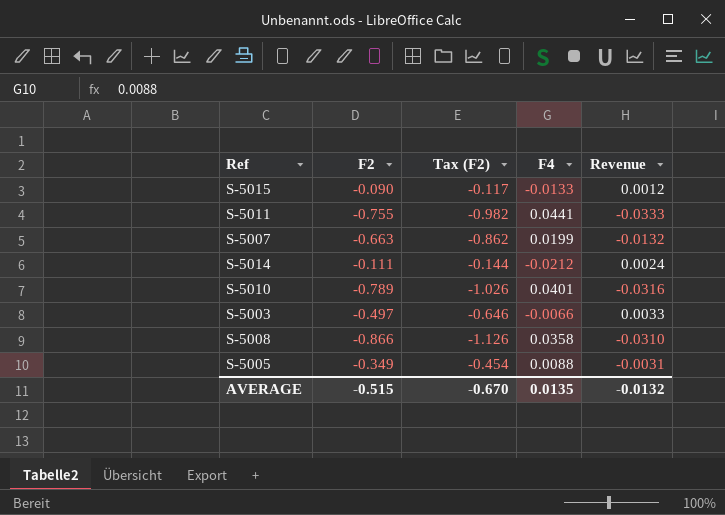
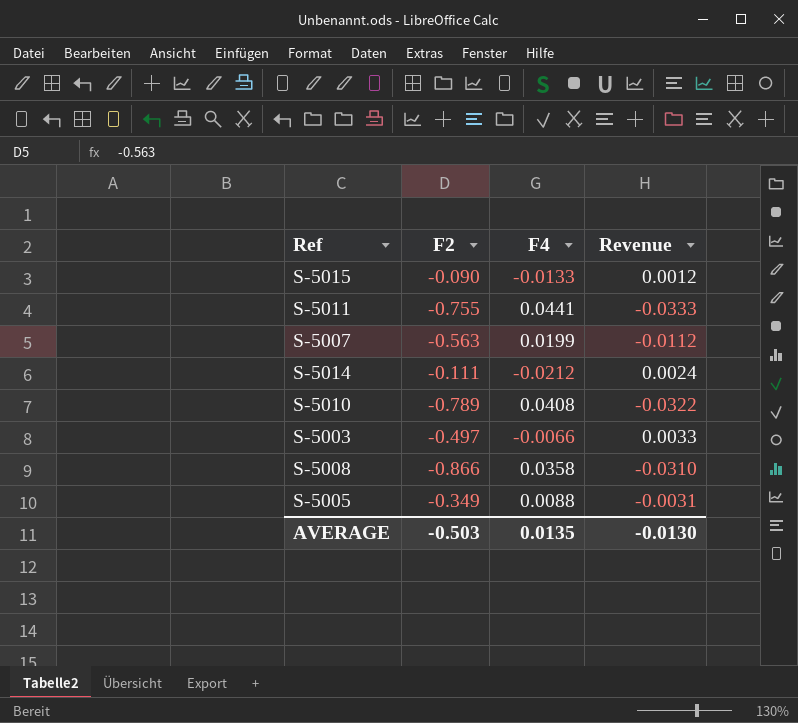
column Tax (F2) | formula: [F2] * 1.3 -> none
S-5007 | F2: -0.663 -> -0.563
S-5007 | Revenue: -0.0132 -> -0.0112
S-5010 | F4: 0.0401 -> 0.0408
S-5010 | Revenue: -0.0316 -> -0.0322
AVERAGE | F2: -0.515 -> -0.503
AVERAGE | Revenue: -0.0132 -> -0.0130

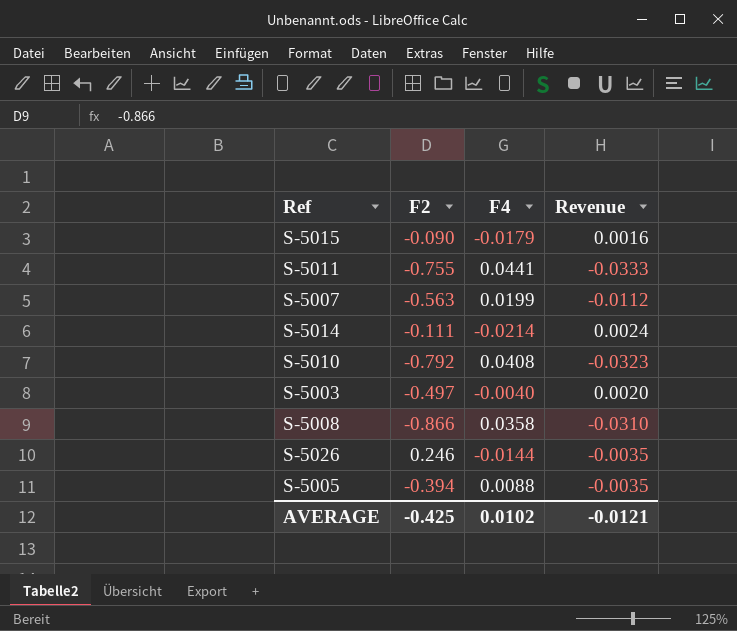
S-5015 | F4: -0.0133 -> -0.0179
S-5015 | Revenue: 0.0012 -> 0.0016
S-5014 | F4: -0.0212 -> -0.0214
S-5010 | F2: -0.789 -> -0.792
S-5010 | Revenue: -0.0322 -> -0.0323
S-5003 | F4: -0.0066 -> -0.0040
S-5003 | Revenue: 0.0033 -> 0.0020
row S-5026: none -> 0.246 | -0.0144 | -0.0035
S-5005 | F2: -0.349 -> -0.394
S-5005 | Revenue: -0.0031 -> -0.0035
AVERAGE | F2: -0.503 -> -0.425
AVERAGE | F4: 0.0135 -> 0.0102
AVERAGE | Revenue: -0.0130 -> -0.0121

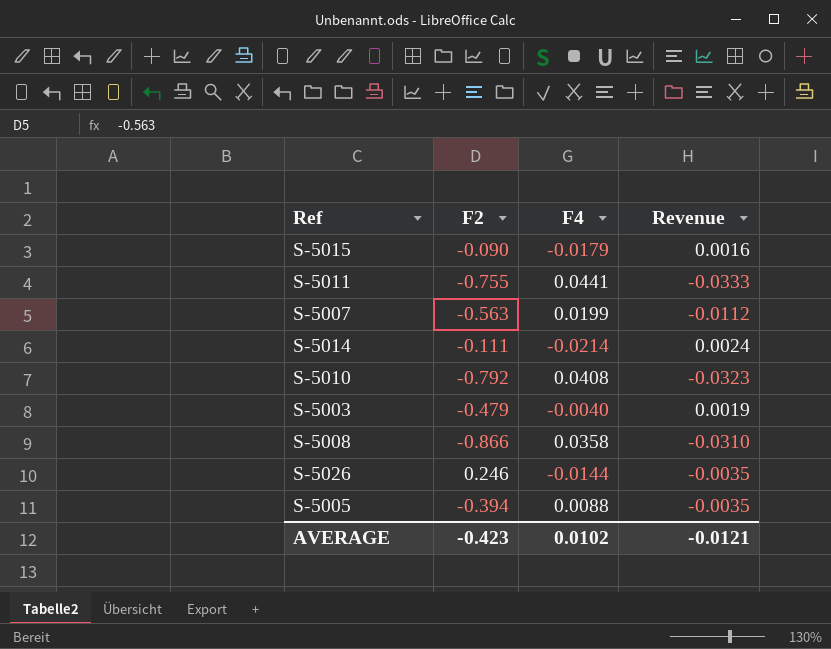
S-5003 | F2: -0.497 -> -0.479
S-5003 | Revenue: 0.0020 -> 0.0019
AVERAGE | F2: -0.425 -> -0.423

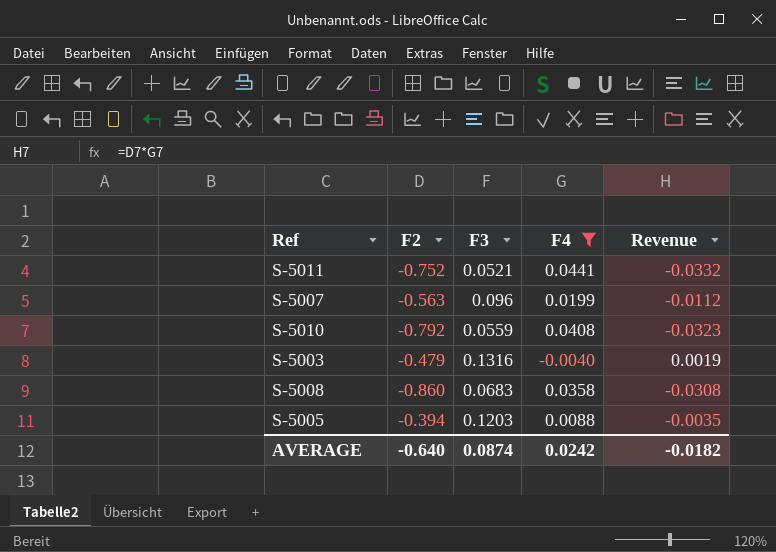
filter: none -> F4 >= -0.0040
column F3 | position: none -> 3
S-5011 | F2: -0.755 -> -0.752
S-5011 | Revenue: -0.0333 -> -0.0332
S-5008 | F2: -0.866 -> -0.860
S-5008 | Revenue: -0.0310 -> -0.0308
AVERAGE | F2: -0.423 -> -0.640
AVERAGE | F4: 0.0102 -> 0.0242
AVERAGE | Revenue: -0.0121 -> -0.0182

